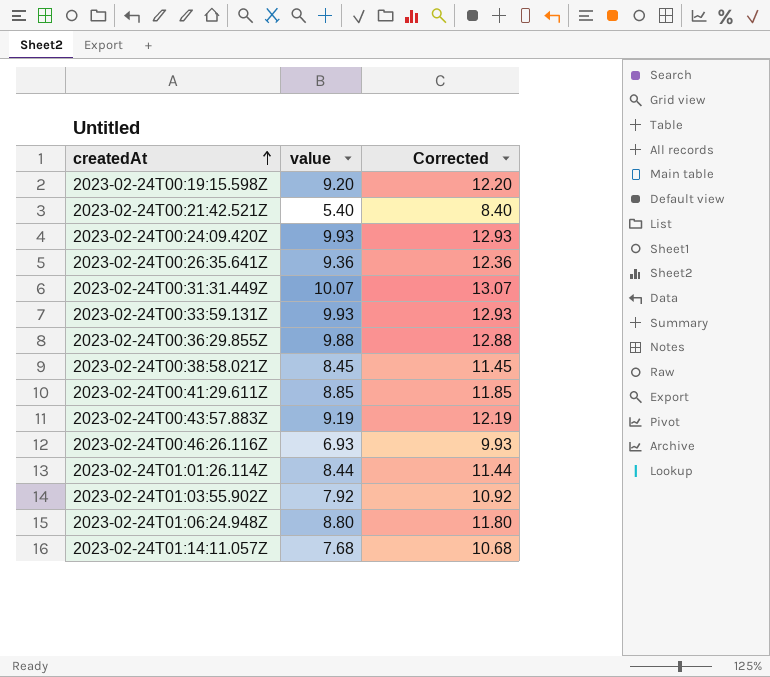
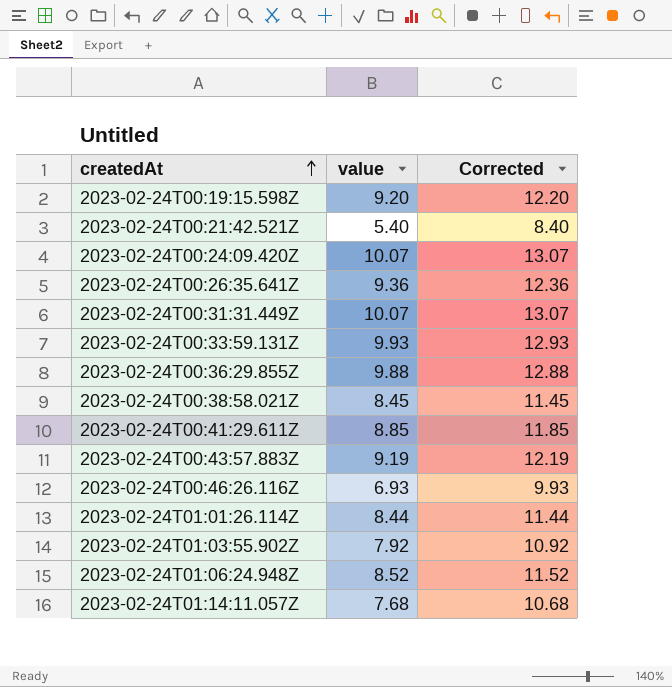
2023-02-24T00:24:09.420Z | value: 9.93 -> 10.07
2023-02-24T00:24:09.420Z | Corrected: 12.93 -> 13.07
2023-02-24T01:06:24.948Z | value: 8.80 -> 8.52
2023-02-24T01:06:24.948Z | Corrected: 11.80 -> 11.52

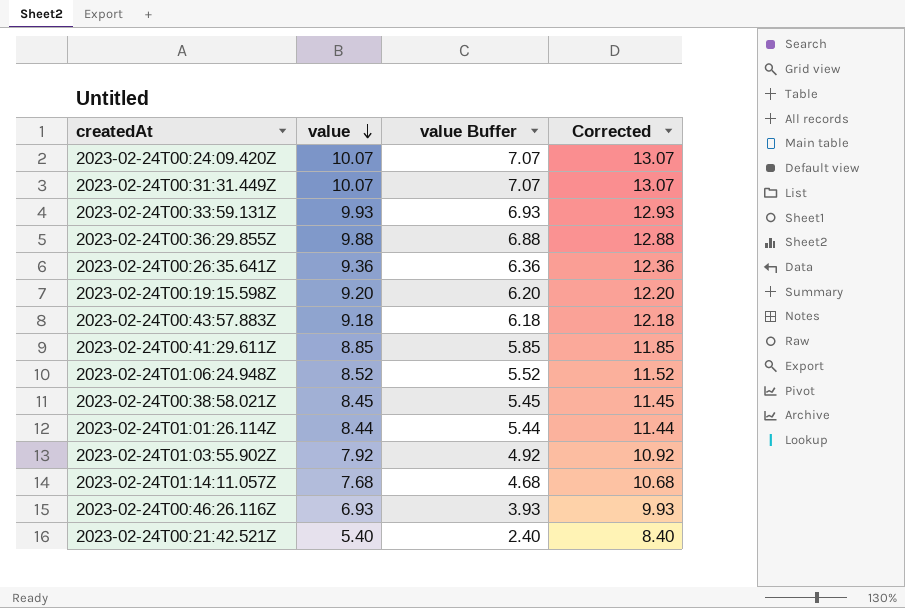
row order: createdAt ascending -> value descending
column value Buffer | formula: none -> [value] - 3
2023-02-24T00:43:57.883Z | value: 9.19 -> 9.18
2023-02-24T00:43:57.883Z | Corrected: 12.19 -> 12.18

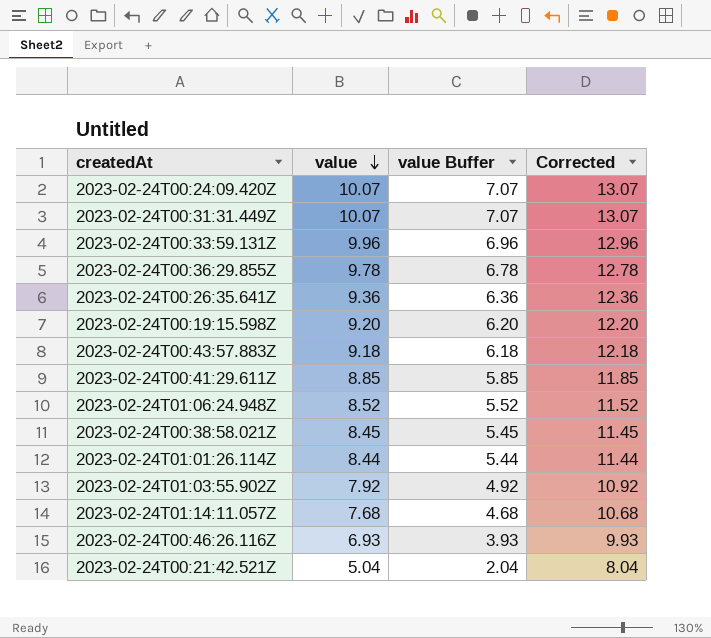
2023-02-24T00:33:59.131Z | value: 9.93 -> 9.96
2023-02-24T00:33:59.131Z | value Buffer: 6.93 -> 6.96
2023-02-24T00:33:59.131Z | Corrected: 12.93 -> 12.96
2023-02-24T00:36:29.855Z | value: 9.88 -> 9.78
2023-02-24T00:36:29.855Z | value Buffer: 6.88 -> 6.78
2023-02-24T00:36:29.855Z | Corrected: 12.88 -> 12.78
2023-02-24T00:21:42.521Z | value: 5.40 -> 5.04
2023-02-24T00:21:42.521Z | value Buffer: 2.40 -> 2.04
2023-02-24T00:21:42.521Z | Corrected: 8.40 -> 8.04

